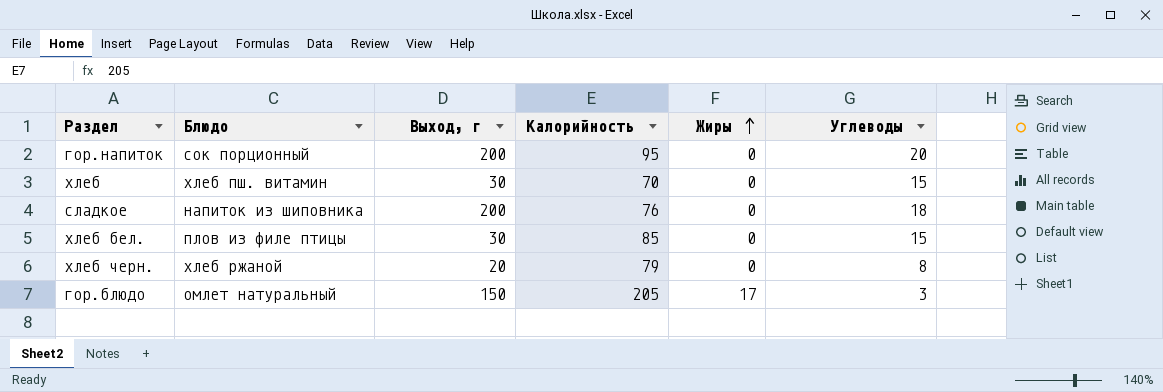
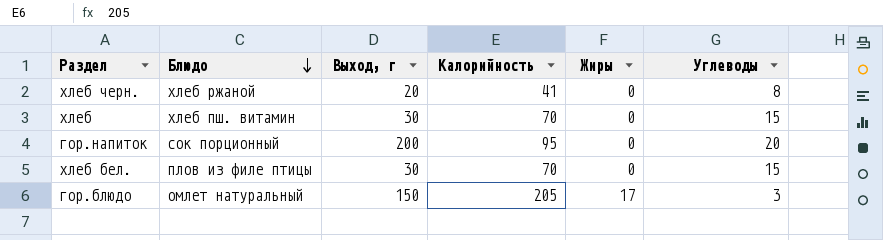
row order: Жиры ascending -> Блюдо descending
row сладкое: напиток из шиповника | 200 | 76 | 0 | 18 -> none
хлеб черн. | Калорийность: 79 -> 41
хлеб бел. | Калорийность: 85 -> 70

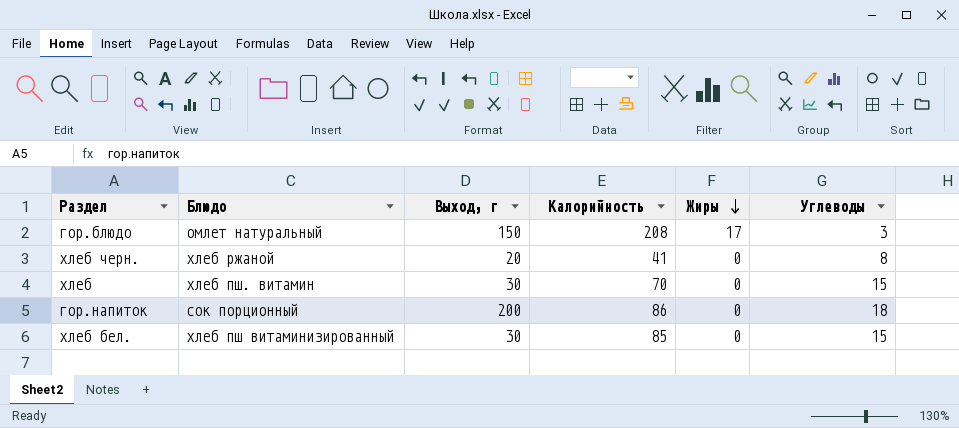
row order: Блюдо descending -> Жиры descending
гор.блюдо | Калорийность: 205 -> 208
гор.напиток | Калорийность: 95 -> 86
гор.напиток | Углеводы: 20 -> 18
хлеб бел. | Блюдо: плов из филе птицы -> хлеб пш витаминизированный
хлеб бел. | Калорийность: 70 -> 85

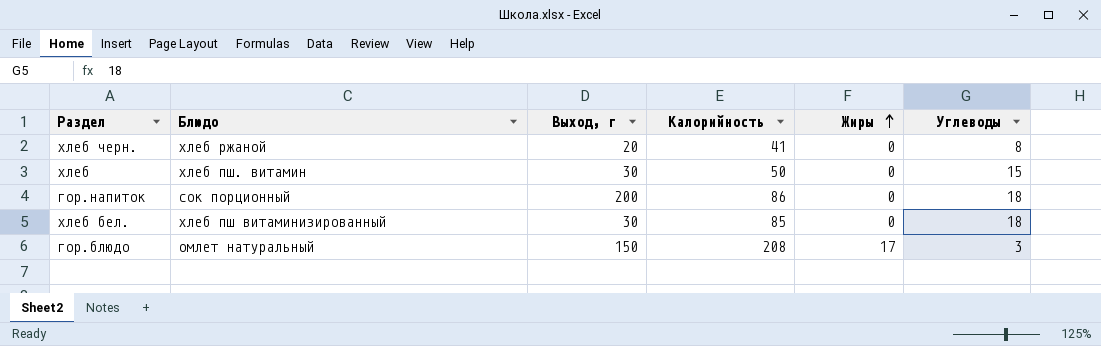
row order: Жиры descending -> Жиры ascending
хлеб | Калорийность: 70 -> 50
хлеб бел. | Углеводы: 15 -> 18

